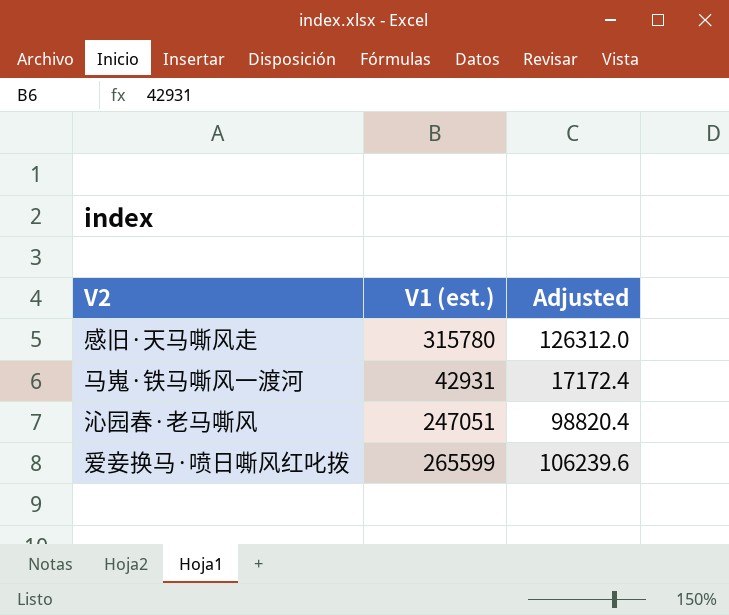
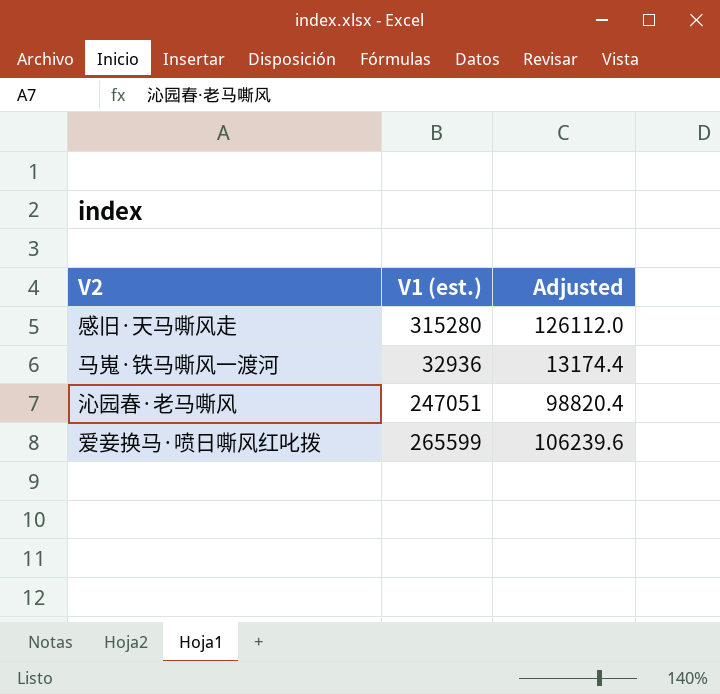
感旧·天马嘶风走 | V1 (est.): 315780 -> 315280
感旧·天马嘶风走 | Adjusted: 126312.0 -> 126112.0
马嵬·铁马嘶风一渡河 | V1 (est.): 42931 -> 32936
马嵬·铁马嘶风一渡河 | Adjusted: 17172.4 -> 13174.4

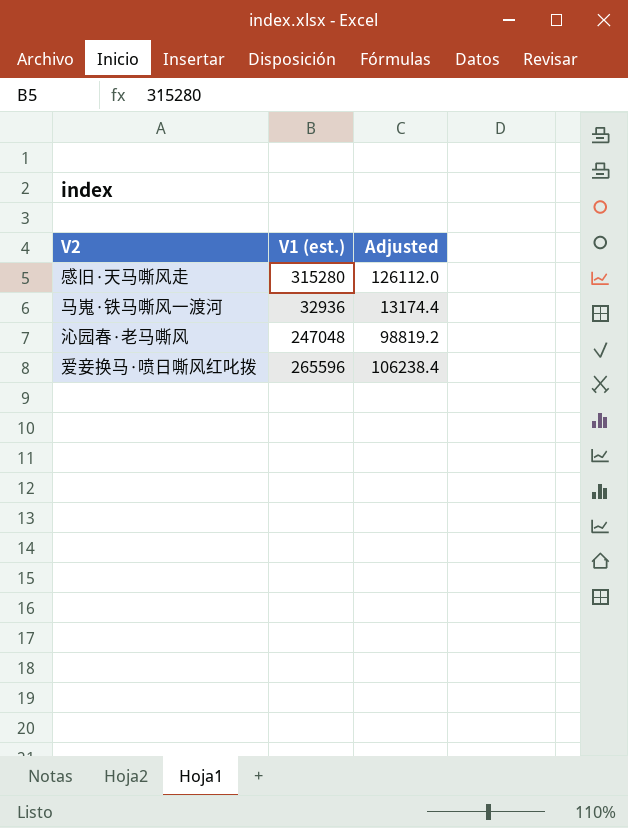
沁园春·老马嘶风 | V1 (est.): 247051 -> 247048
沁园春·老马嘶风 | Adjusted: 98820.4 -> 98819.2
爱妾换马·喷日嘶风红叱拨 | V1 (est.): 265599 -> 265596
爱妾换马·喷日嘶风红叱拨 | Adjusted: 106239.6 -> 106238.4

